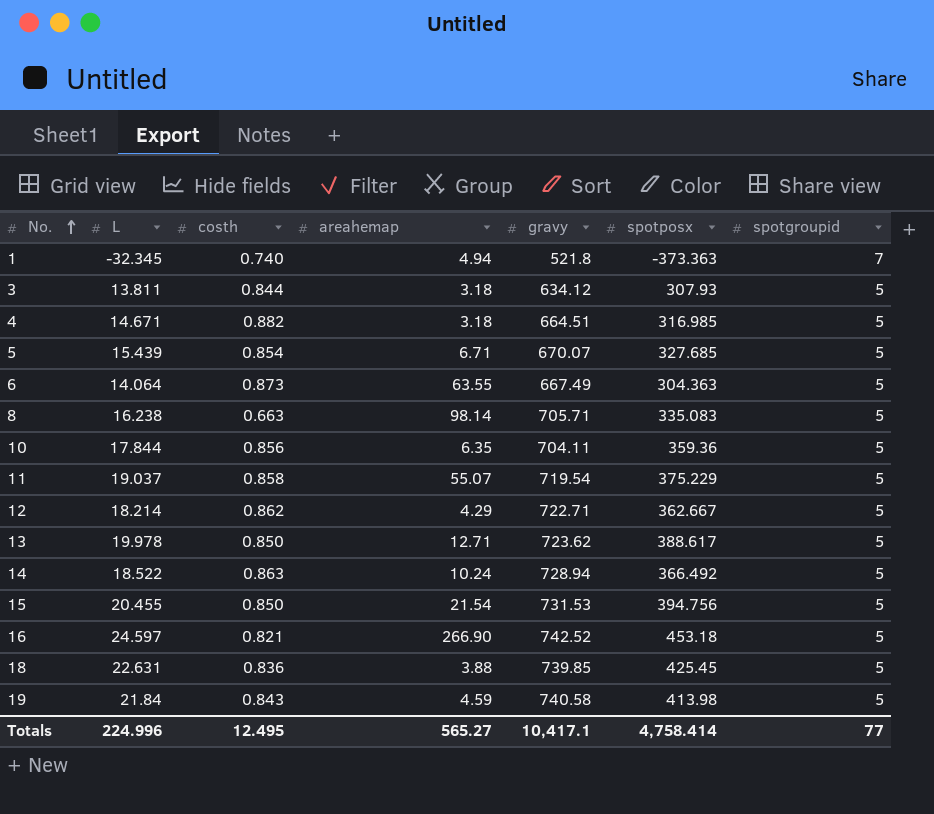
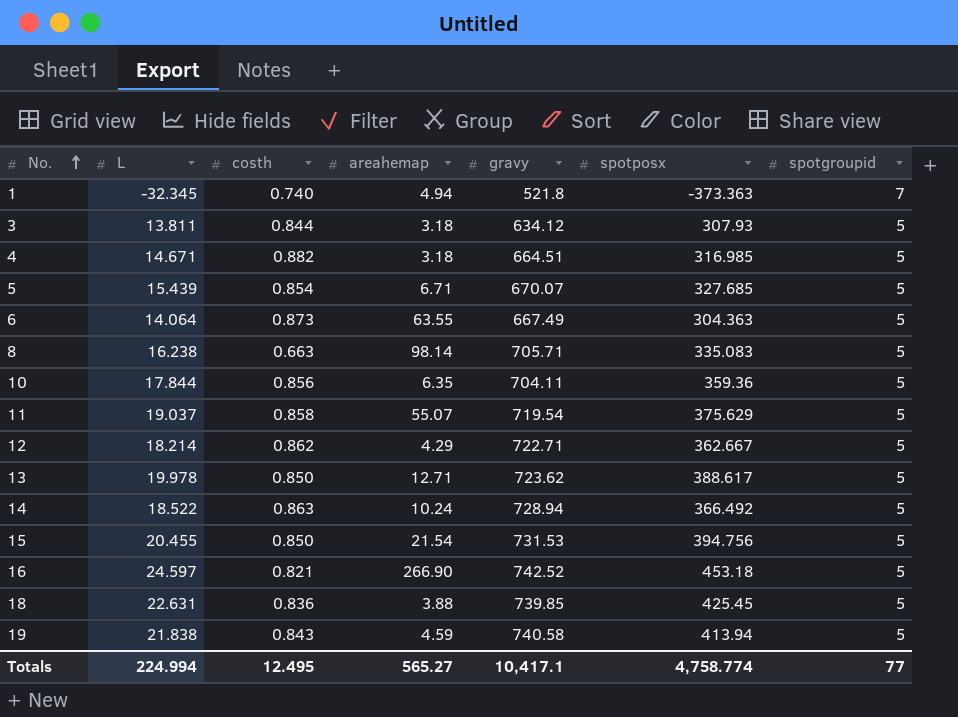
11 | spotposx: 375.229 -> 375.629
19 | L: 21.84 -> 21.838
19 | spotposx: 413.98 -> 413.94
Totals | L: 224.996 -> 224.994
Totals | spotposx: 4,758.414 -> 4,758.774

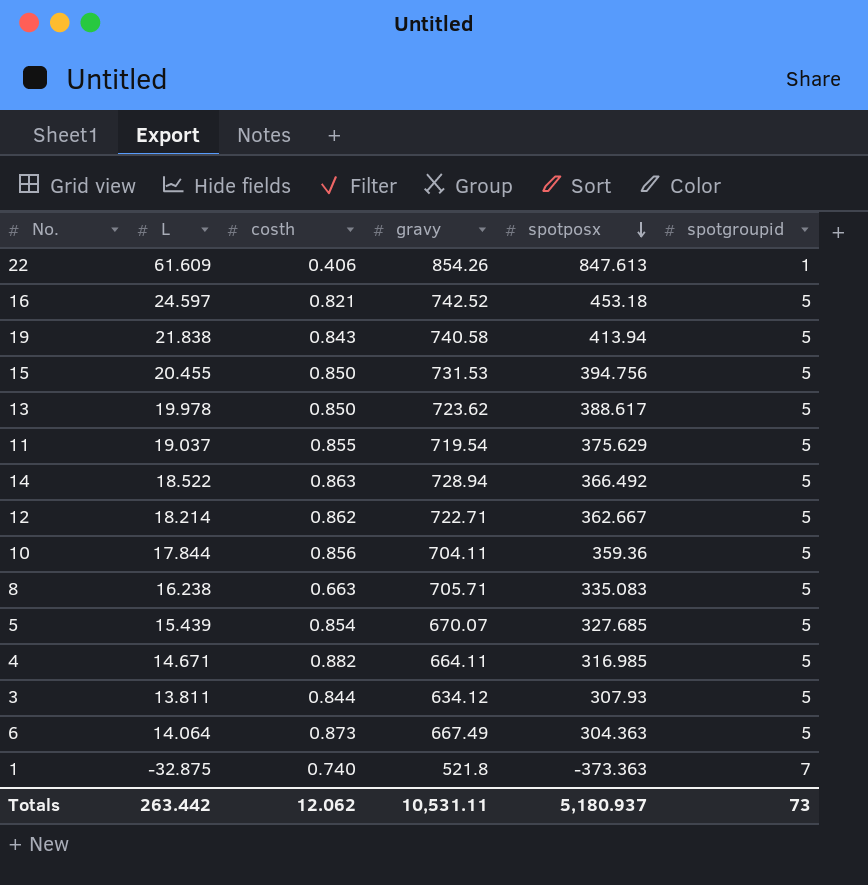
row order: No. ascending -> spotposx descending
column areahemap | position: 4 -> none
row 18: 22.631 | 0.836 | 3.88 | 739.85 | 425.45 | 5 -> none
row 22: none -> 61.609 | 0.406 | 854.26 | 847.613 | 1
11 | costh: 0.858 -> 0.855
4 | gravy: 664.51 -> 664.11
1 | L: -32.345 -> -32.875
Totals | L: 224.994 -> 263.442
Totals | costh: 12.495 -> 12.062
Totals | gravy: 10,417.1 -> 10,531.11
Totals | spotposx: 4,758.774 -> 5,180.937
Totals | spotgroupid: 77 -> 73

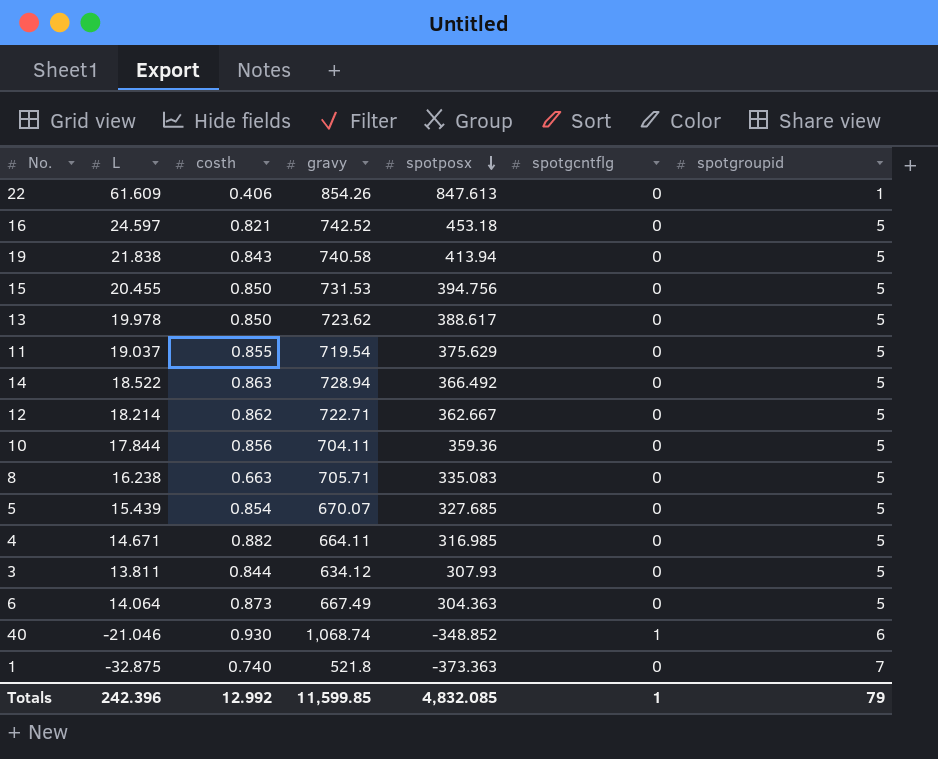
column spotgcntflg | position: none -> 6
row 40: none -> -21.046 | 0.930 | 1,068.74 | -348.852 | 1 | 6
Totals | L: 263.442 -> 242.396
Totals | costh: 12.062 -> 12.992
Totals | gravy: 10,531.11 -> 11,599.85
Totals | spotposx: 5,180.937 -> 4,832.085
Totals | spotgroupid: 73 -> 79

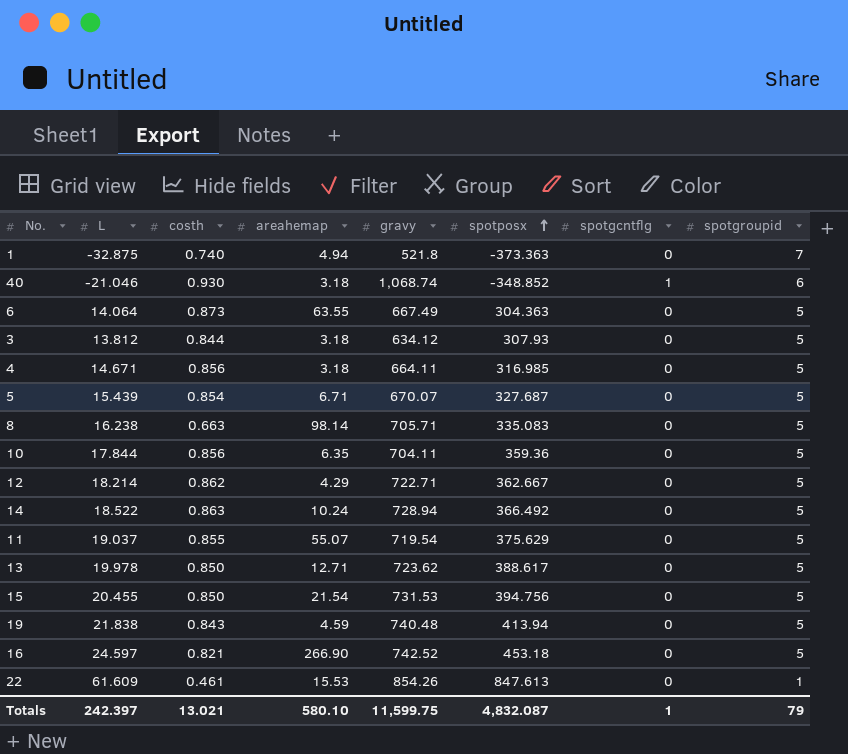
row order: spotposx descending -> spotposx ascending
column areahemap | position: none -> 4
3 | L: 13.811 -> 13.812
4 | costh: 0.882 -> 0.856
5 | spotposx: 327.685 -> 327.687
19 | gravy: 740.58 -> 740.48
22 | costh: 0.406 -> 0.461
Totals | L: 242.396 -> 242.397
Totals | costh: 12.992 -> 13.021
Totals | gravy: 11,599.85 -> 11,599.75
Totals | spotposx: 4,832.085 -> 4,832.087

